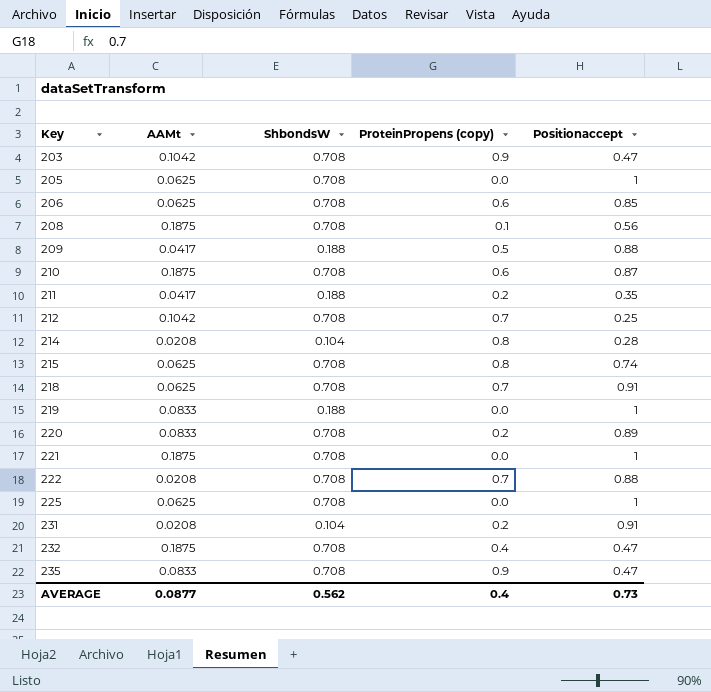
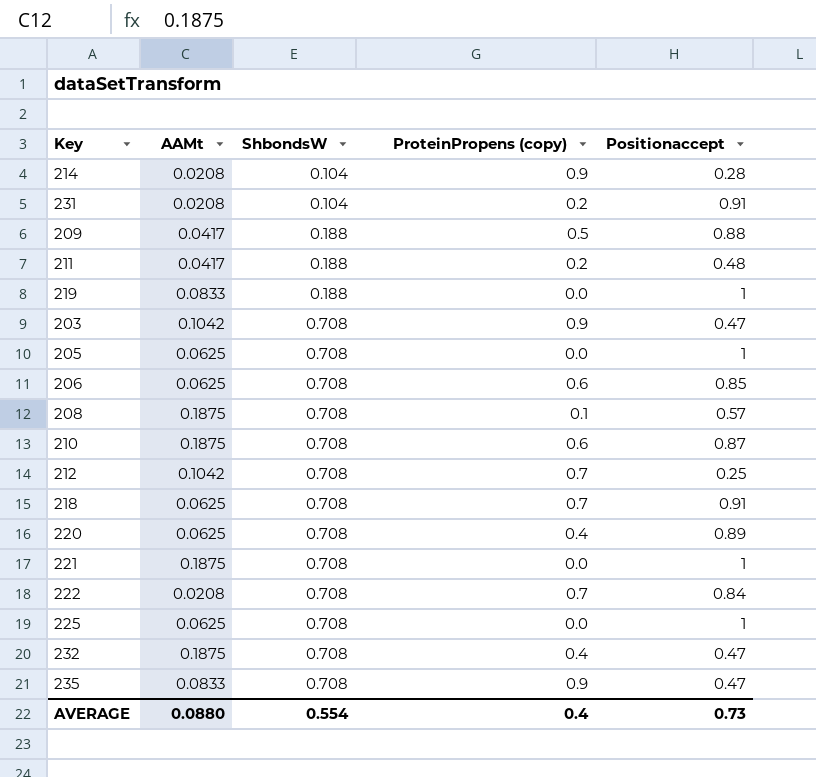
row order: Key ascending -> ShbondsW ascending
row 215: 0.0625 | 0.708 | 0.8 | 0.74 -> none
214 | ProteinPropens (copy): 0.8 -> 0.9
211 | Positionaccept: 0.35 -> 0.48
208 | Positionaccept: 0.56 -> 0.57
220 | AAMt: 0.0833 -> 0.0625
220 | ProteinPropens (copy): 0.2 -> 0.4
222 | Positionaccept: 0.88 -> 0.84
AVERAGE | AAMt: 0.0877 -> 0.0880
AVERAGE | ShbondsW: 0.562 -> 0.554

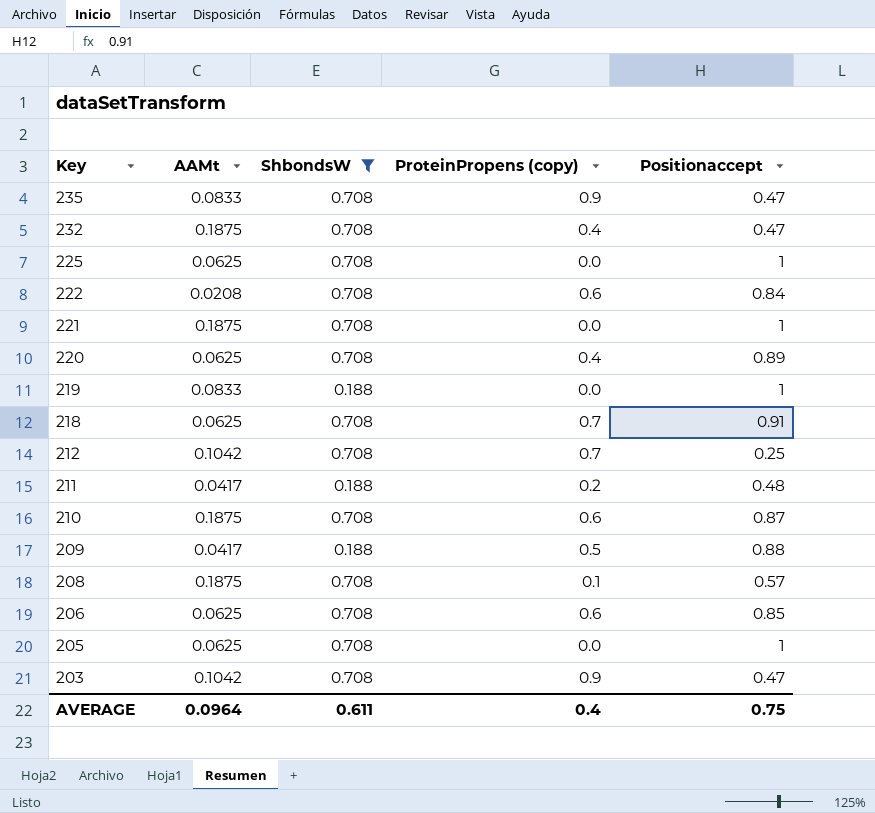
filter: none -> ShbondsW != 0.104
row order: ShbondsW ascending -> Key descending
222 | ProteinPropens (copy): 0.7 -> 0.6
AVERAGE | AAMt: 0.0880 -> 0.0964
AVERAGE | ShbondsW: 0.554 -> 0.611
AVERAGE | Positionaccept: 0.73 -> 0.75

